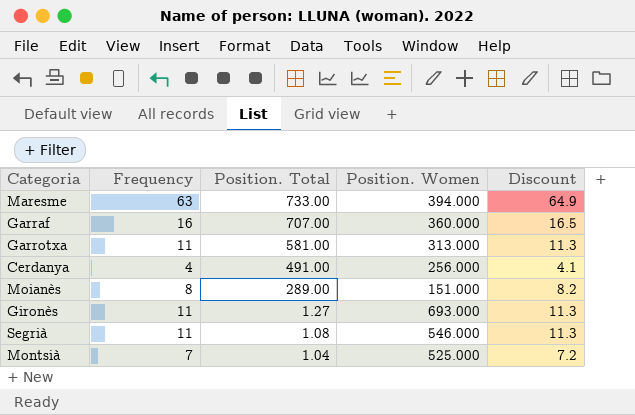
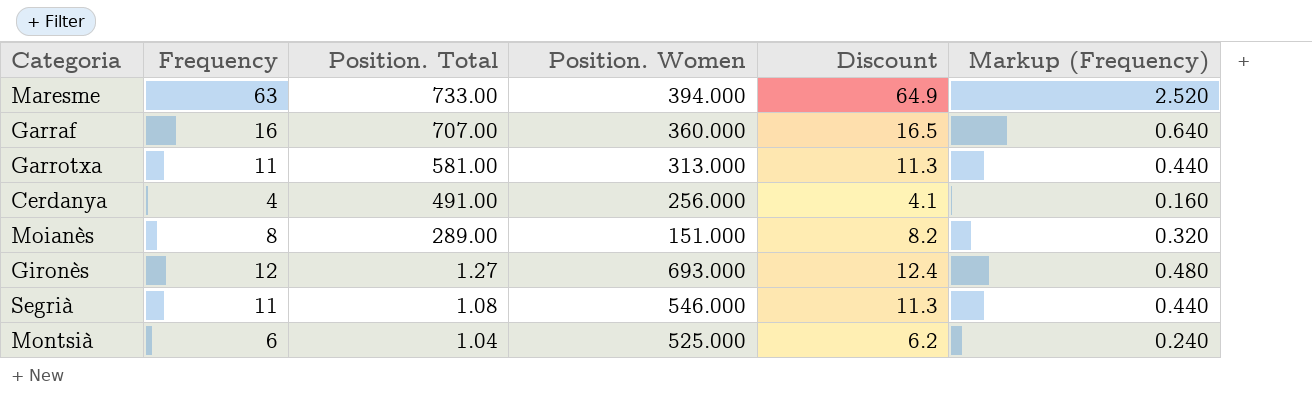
column Markup (Frequency) | formula: none -> [Frequency] * 0.04
Gironès | Frequency: 11 -> 12
Gironès | Discount: 11.3 -> 12.4
Montsià | Frequency: 7 -> 6
Montsià | Discount: 7.2 -> 6.2

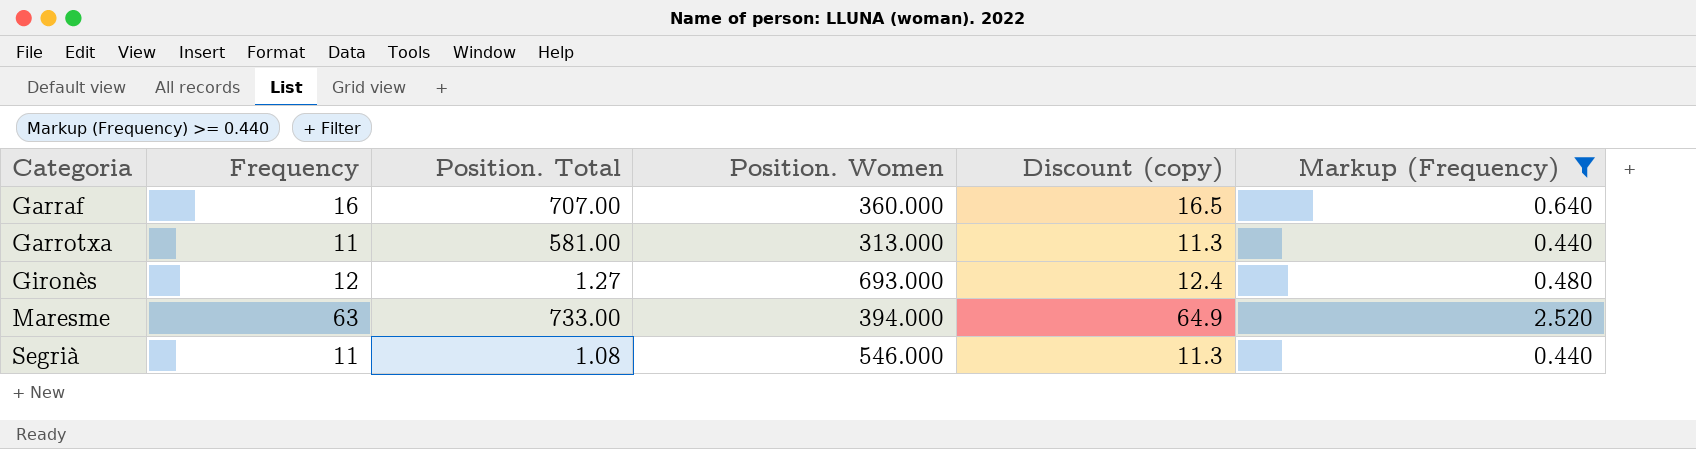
filter: none -> Markup (Frequency) >= 0.440
row order: Position. Total descending -> Categoria ascending
column name: Discount -> Discount (copy)

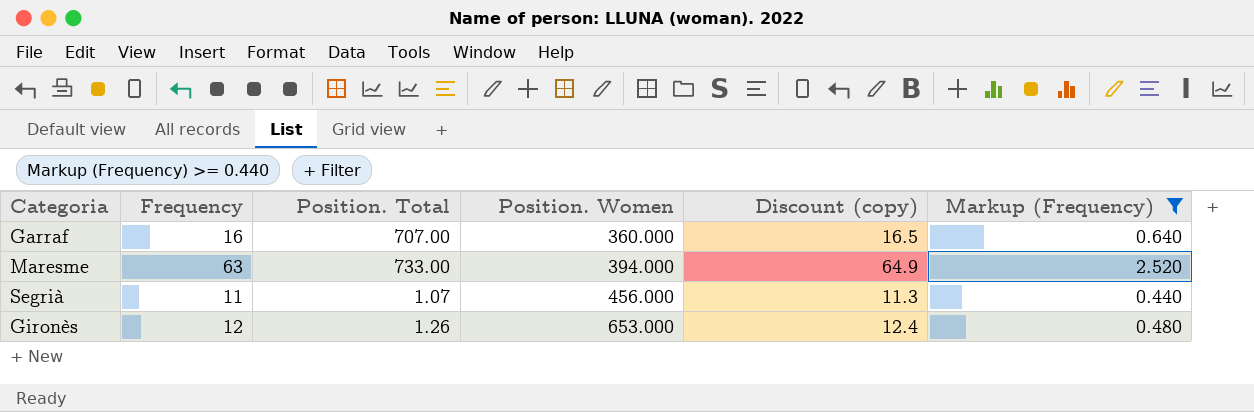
row order: Categoria ascending -> Position. Women ascending
row Garrotxa: 11 | 581.00 | 313.000 | 11.3 | 0.440 -> none
Segrià | Position. Total: 1.08 -> 1.07
Segrià | Position. Women: 546.000 -> 456.000
Gironès | Position. Total: 1.27 -> 1.26
Gironès | Position. Women: 693.000 -> 653.000

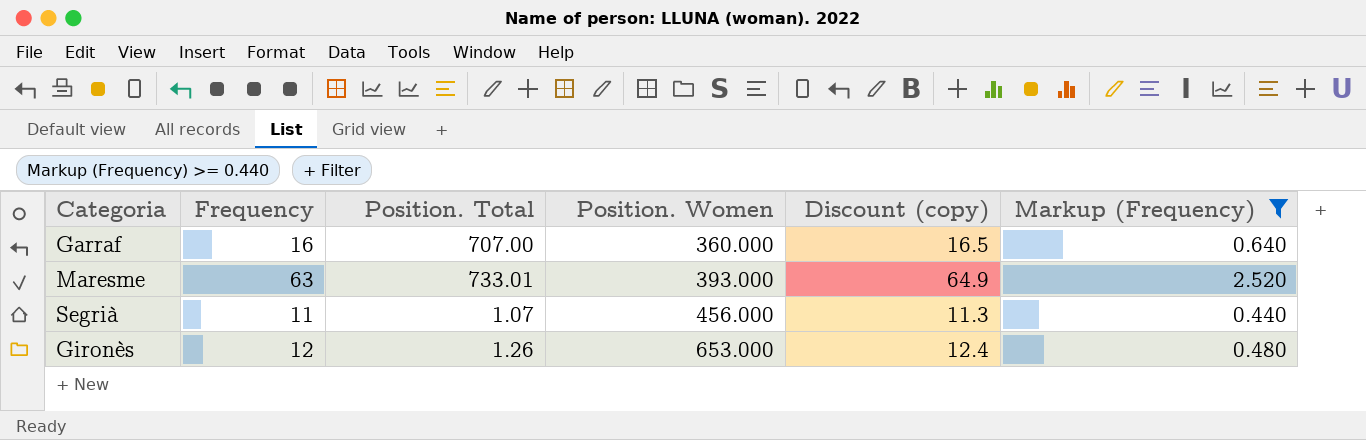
Maresme | Position. Total: 733.00 -> 733.01
Maresme | Position. Women: 394.000 -> 393.000

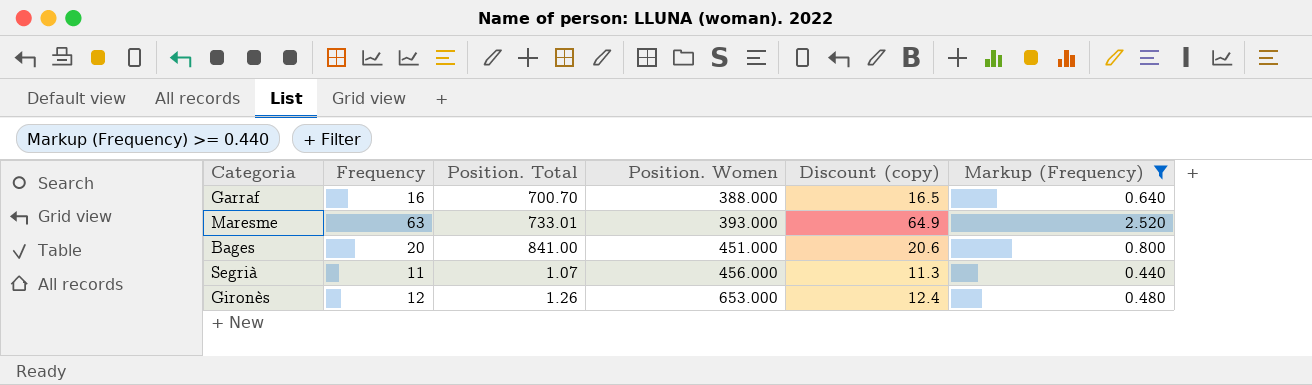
Garraf | Position. Total: 707.00 -> 700.70
Garraf | Position. Women: 360.000 -> 388.000
row Bages: none -> 20 | 841.00 | 451.000 | 20.6 | 0.800

